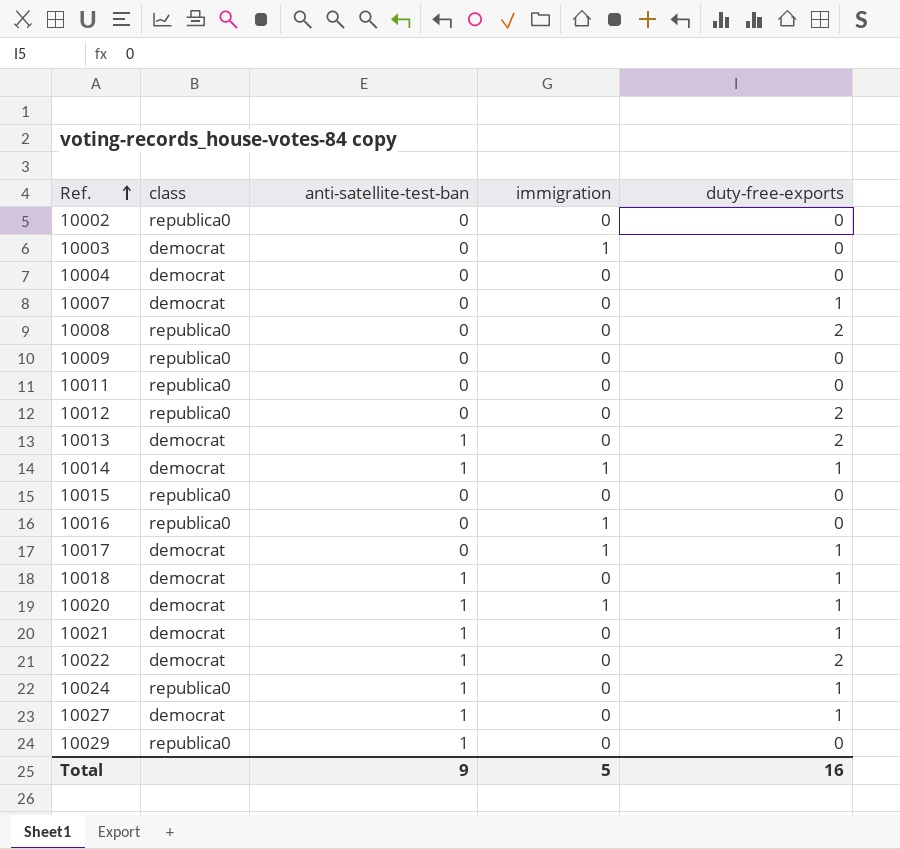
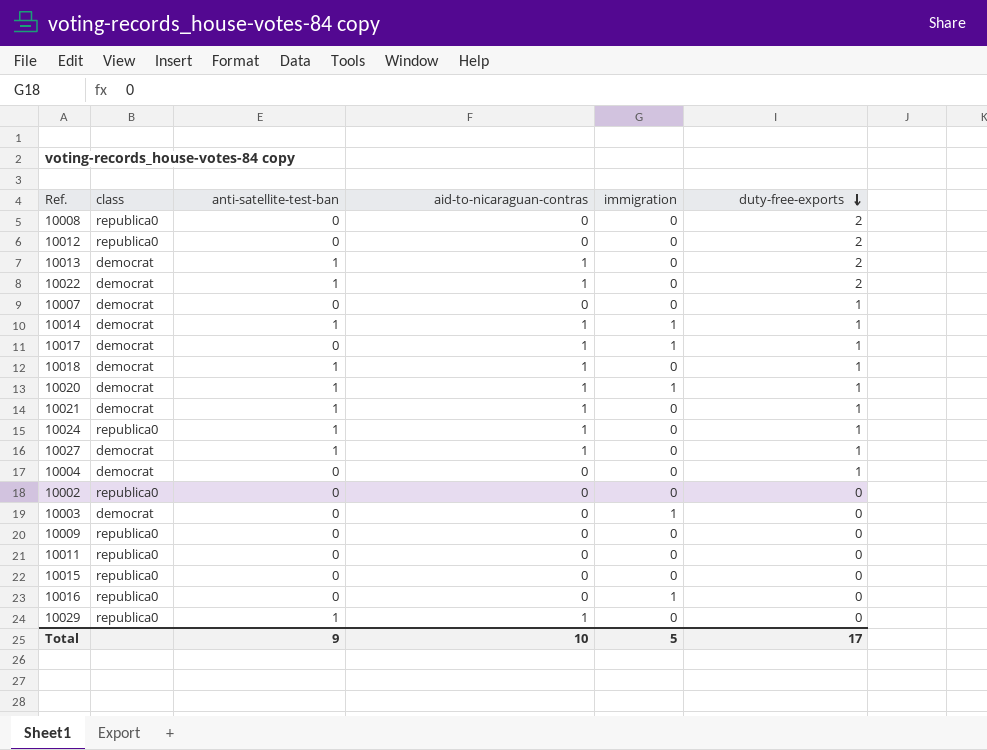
row order: Ref. ascending -> duty-free-exports descending
column aid-to-nicaraguan-contras | position: none -> 4
10004 | duty-free-exports: 0 -> 1
Total | duty-free-exports: 16 -> 17

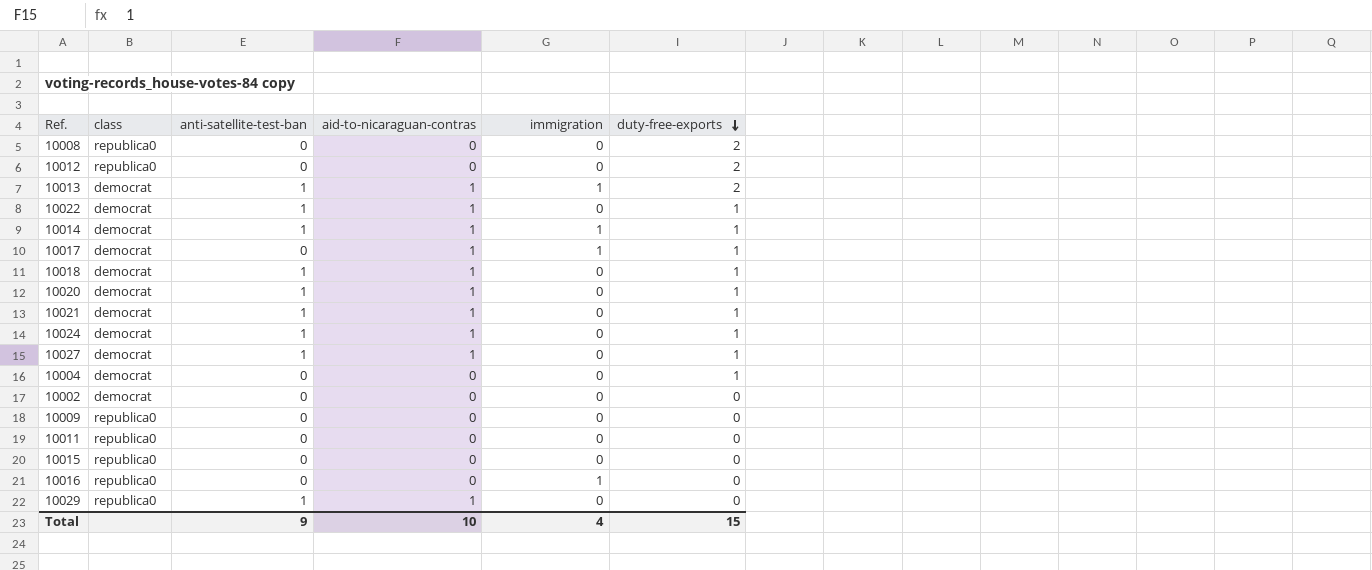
row 10007: democrat | 0 | 0 | 0 | 1 -> none
row 10003: democrat | 0 | 0 | 1 | 0 -> none
10013 | immigration: 0 -> 1
10022 | duty-free-exports: 2 -> 1
10020 | immigration: 1 -> 0
10024 | class: republica0 -> democrat
10002 | class: republica0 -> democrat
Total | immigration: 5 -> 4
Total | duty-free-exports: 17 -> 15

